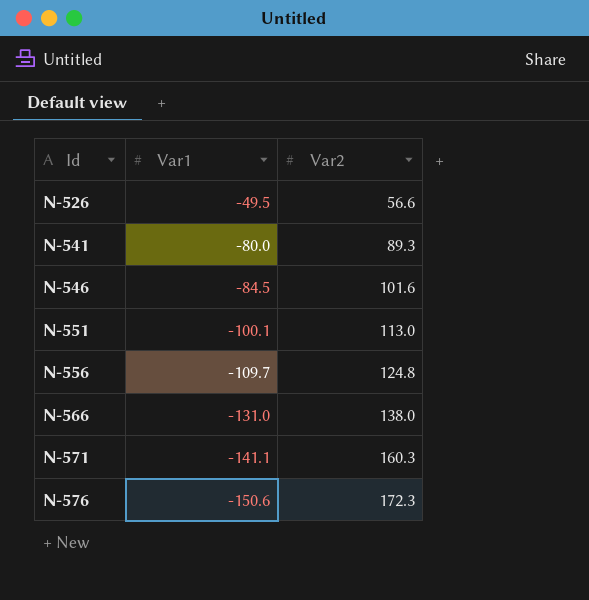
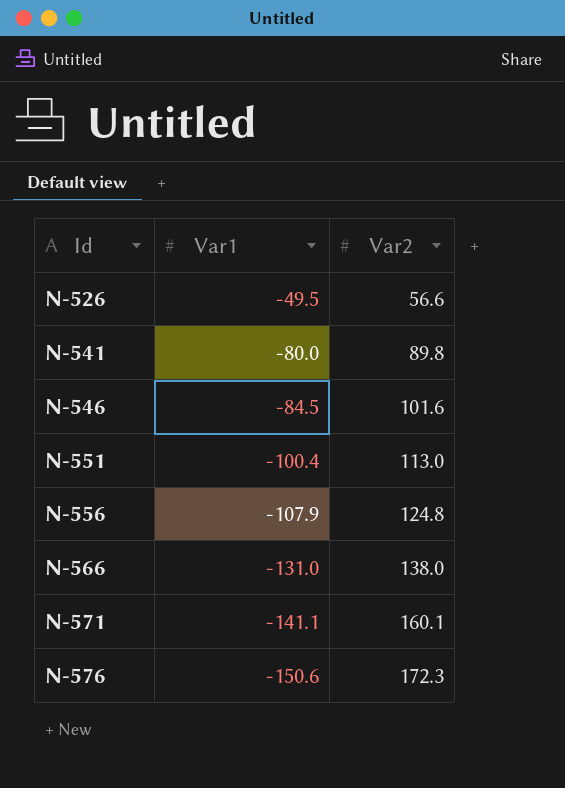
N-541 | Var2: 89.3 -> 89.8
N-551 | Var1: -100.1 -> -100.4
N-556 | Var1: -109.7 -> -107.9
N-571 | Var2: 160.3 -> 160.1

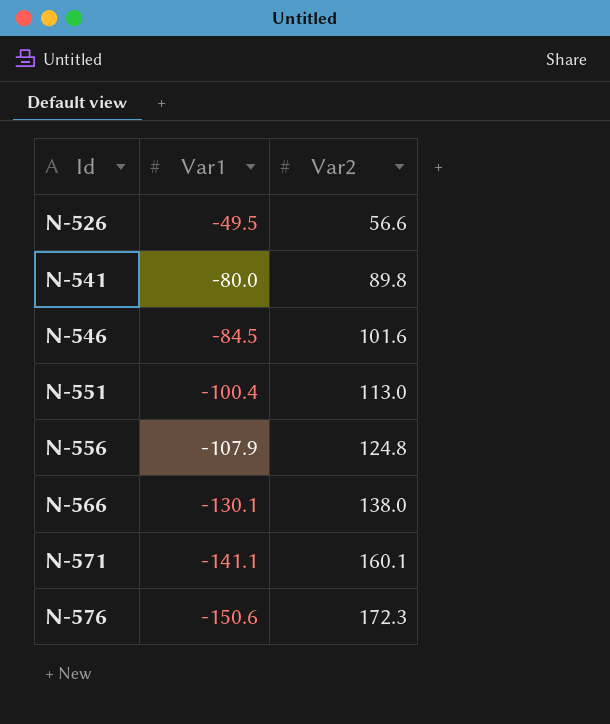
N-566 | Var1: -131.0 -> -130.1

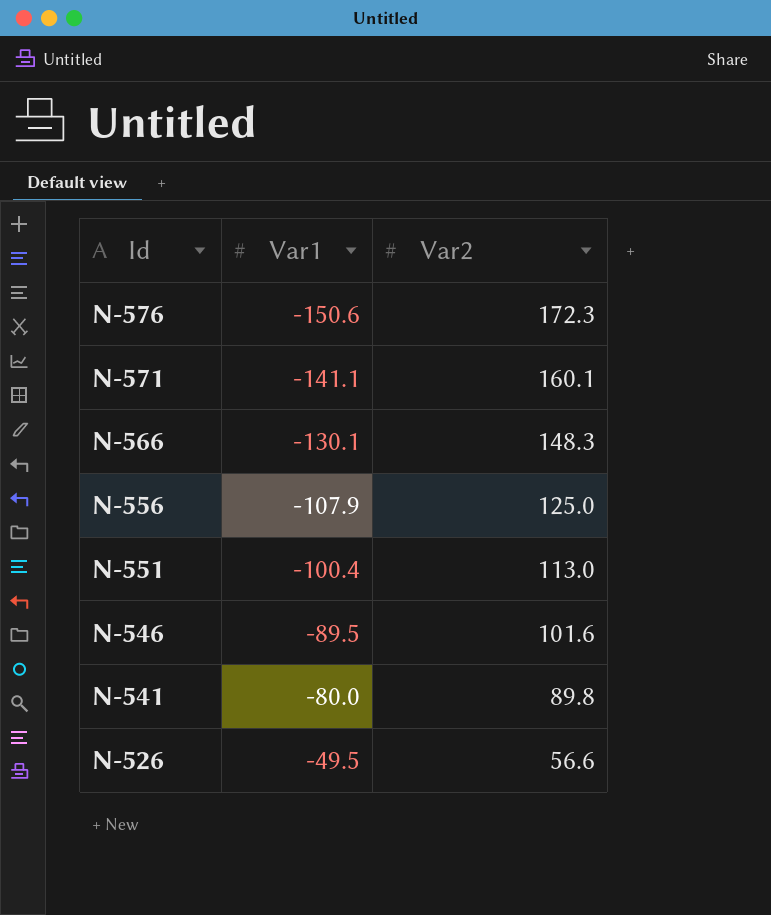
row order: Id ascending -> Id descending
N-566 | Var2: 138.0 -> 148.3
N-556 | Var2: 124.8 -> 125.0
N-546 | Var1: -84.5 -> -89.5

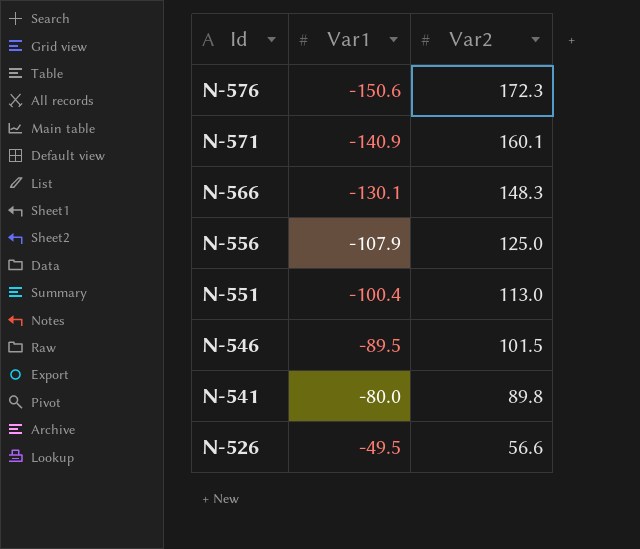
N-571 | Var1: -141.1 -> -140.9
N-546 | Var2: 101.6 -> 101.5

